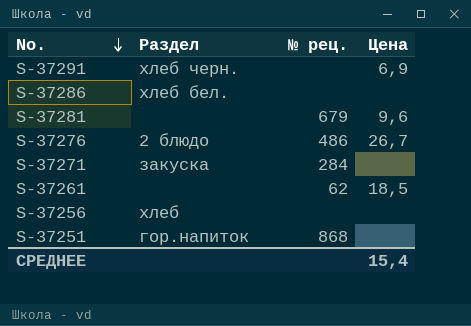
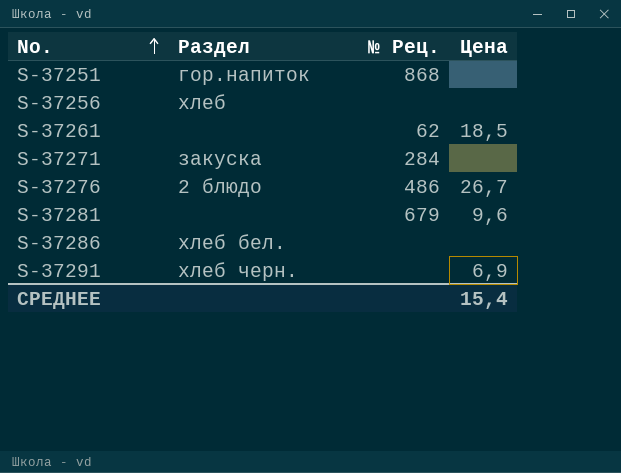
row order: No. descending -> No. ascending
column name: № рец. -> № Рец.

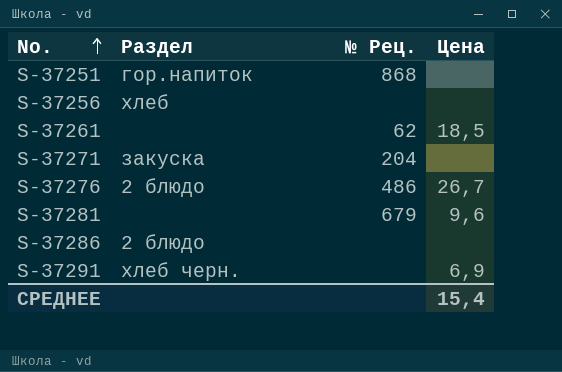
S-37271 | № Рец.: 284 -> 204
S-37286 | Раздел: хлеб бел. -> 2 блюдо

